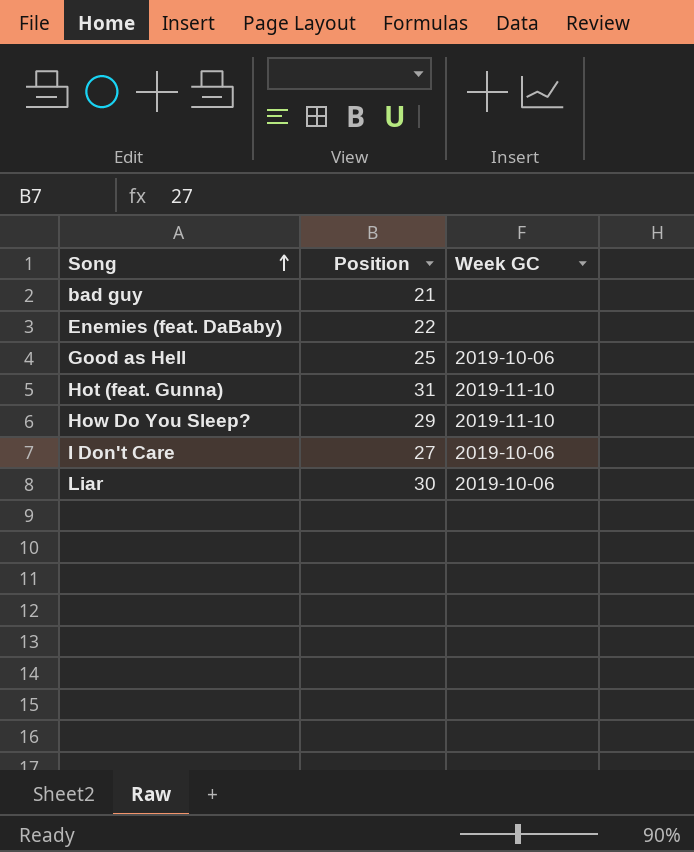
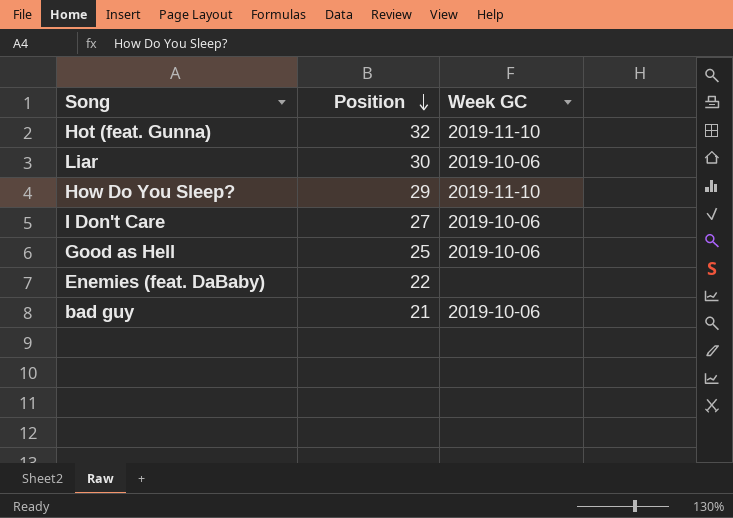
row order: Song ascending -> Position descending
Hot (feat. Gunna) | Position: 31 -> 32
bad guy | Week GC: none -> 2019-10-06

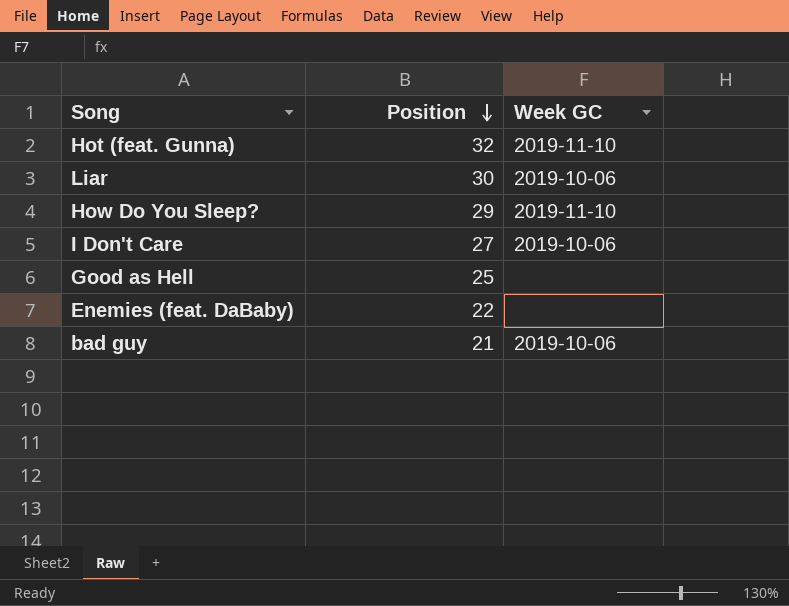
Good as Hell | Week GC: 2019-10-06 -> none

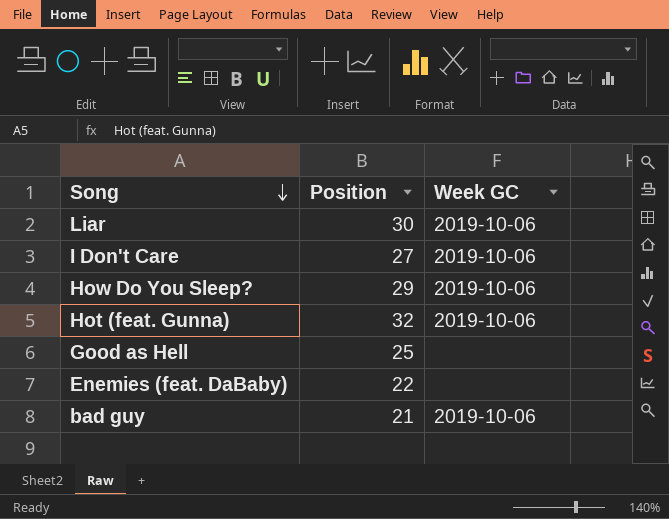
row order: Position descending -> Song descending
How Do You Sleep? | Week GC: 2019-11-10 -> 2019-10-06
Hot (feat. Gunna) | Week GC: 2019-11-10 -> 2019-10-06

